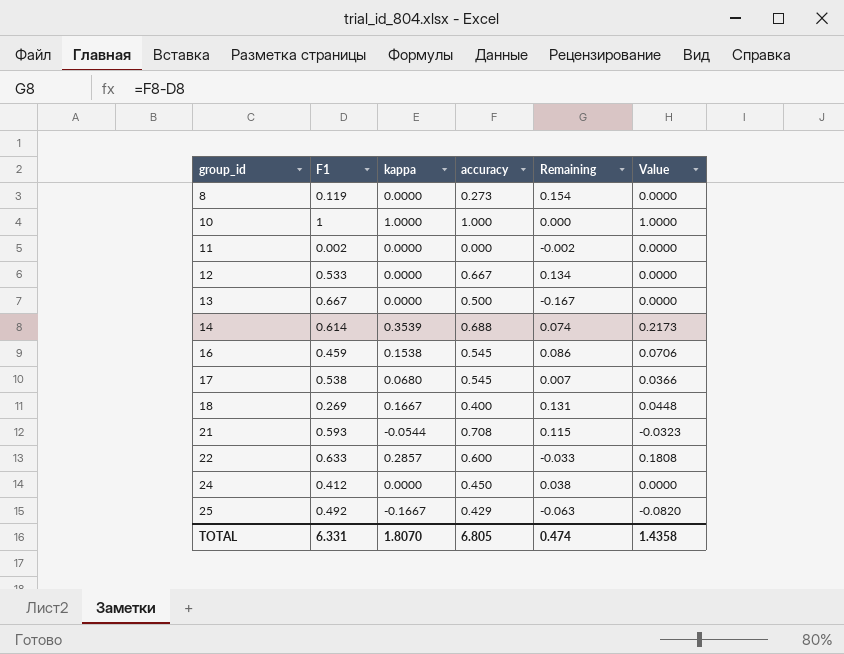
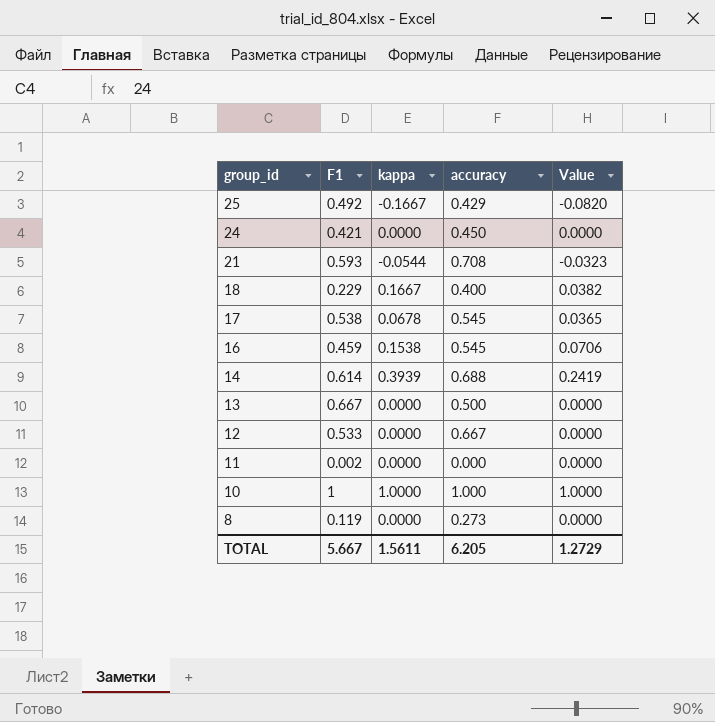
row order: group_id ascending -> group_id descending
column Remaining | formula: [accuracy] - [F1] -> none
row 22: 0.633 | 0.2857 | 0.600 | -0.033 | 0.1808 -> none
24 | F1: 0.412 -> 0.421
18 | F1: 0.269 -> 0.229
18 | Value: 0.0448 -> 0.0382
17 | kappa: 0.0680 -> 0.0678
17 | Value: 0.0366 -> 0.0365
14 | kappa: 0.3539 -> 0.3939
14 | Value: 0.2173 -> 0.2419
TOTAL | F1: 6.331 -> 5.667
TOTAL | kappa: 1.8070 -> 1.5611
TOTAL | accuracy: 6.805 -> 6.205
TOTAL | Value: 1.4358 -> 1.2729

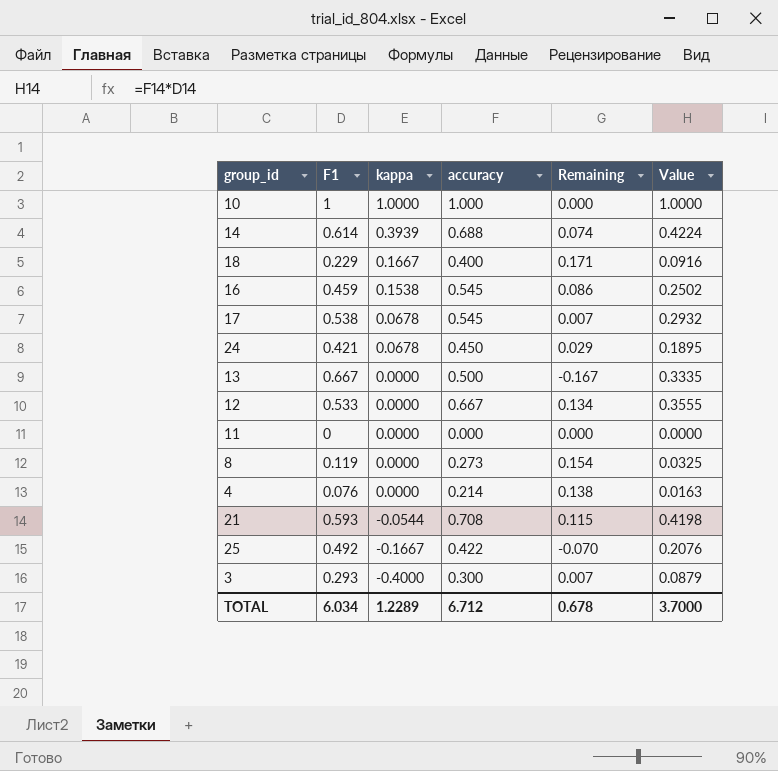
row order: group_id descending -> kappa descending
column Remaining | formula: none -> [accuracy] - [F1]
column Value | formula: [F1] * [kappa] -> [F1] * [accuracy]
24 | kappa: 0.0000 -> 0.0678
11 | F1: 0.002 -> 0
row 4: none -> 0.076 | 0.0000 | 0.214 | 0.138 | 0.0163
25 | accuracy: 0.429 -> 0.422
row 3: none -> 0.293 | -0.4000 | 0.300 | 0.007 | 0.0879
TOTAL | F1: 5.667 -> 6.034
TOTAL | kappa: 1.5611 -> 1.2289
TOTAL | accuracy: 6.205 -> 6.712
TOTAL | Value: 1.2729 -> 3.7000

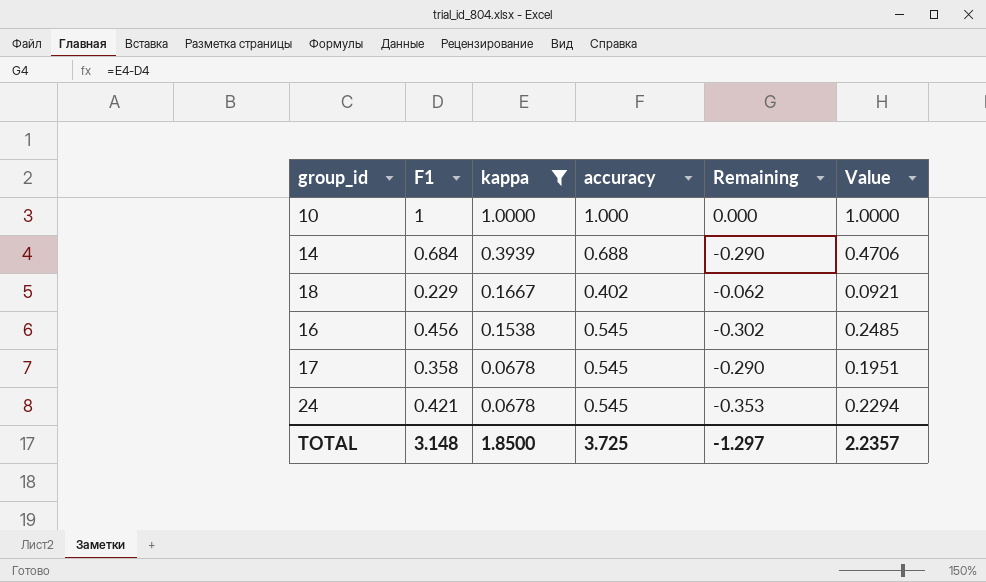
filter: none -> kappa >= 0.0678
column Remaining | formula: [accuracy] - [F1] -> [kappa] - [F1]
14 | F1: 0.614 -> 0.684
14 | Value: 0.4224 -> 0.4706
18 | accuracy: 0.400 -> 0.402
18 | Value: 0.0916 -> 0.0921
16 | F1: 0.459 -> 0.456
16 | Value: 0.2502 -> 0.2485
17 | F1: 0.538 -> 0.358
17 | Value: 0.2932 -> 0.1951
24 | accuracy: 0.450 -> 0.545
24 | Value: 0.1895 -> 0.2294
TOTAL | F1: 6.034 -> 3.148
TOTAL | kappa: 1.2289 -> 1.8500
TOTAL | accuracy: 6.712 -> 3.725
TOTAL | Remaining: 0.678 -> -1.297
TOTAL | Value: 3.7000 -> 2.2357

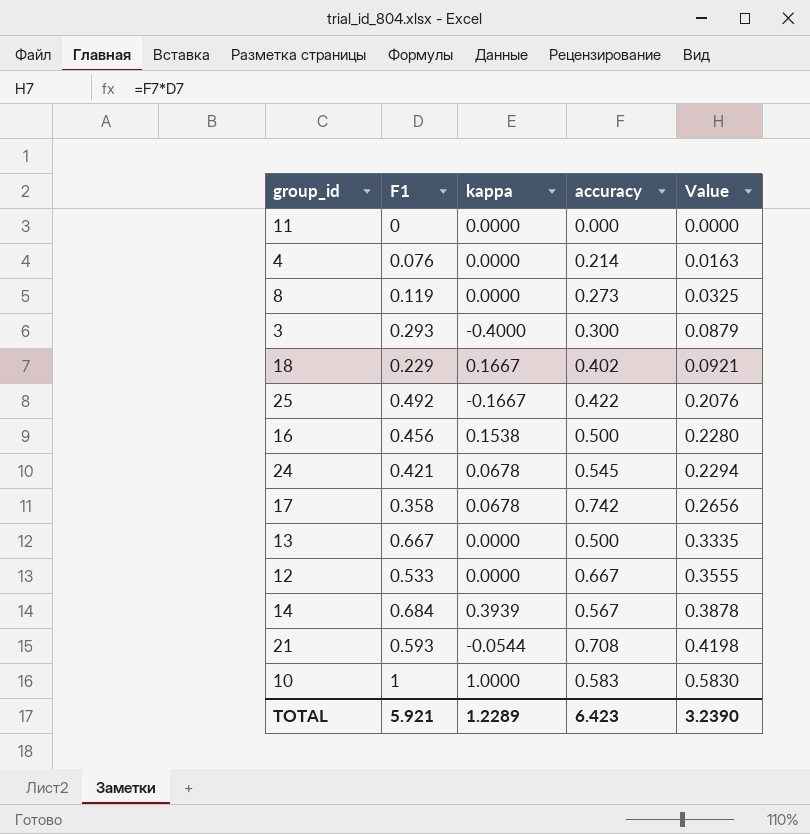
filter: kappa >= 0.0678 -> none
row order: kappa descending -> Value ascending
column Remaining | formula: [kappa] - [F1] -> none
16 | accuracy: 0.545 -> 0.500
16 | Value: 0.2485 -> 0.2280
17 | accuracy: 0.545 -> 0.742
17 | Value: 0.1951 -> 0.2656
14 | accuracy: 0.688 -> 0.567
14 | Value: 0.4706 -> 0.3878
10 | accuracy: 1.000 -> 0.583
10 | Value: 1.0000 -> 0.5830
TOTAL | F1: 3.148 -> 5.921
TOTAL | kappa: 1.8500 -> 1.2289
TOTAL | accuracy: 3.725 -> 6.423
TOTAL | Value: 2.2357 -> 3.2390

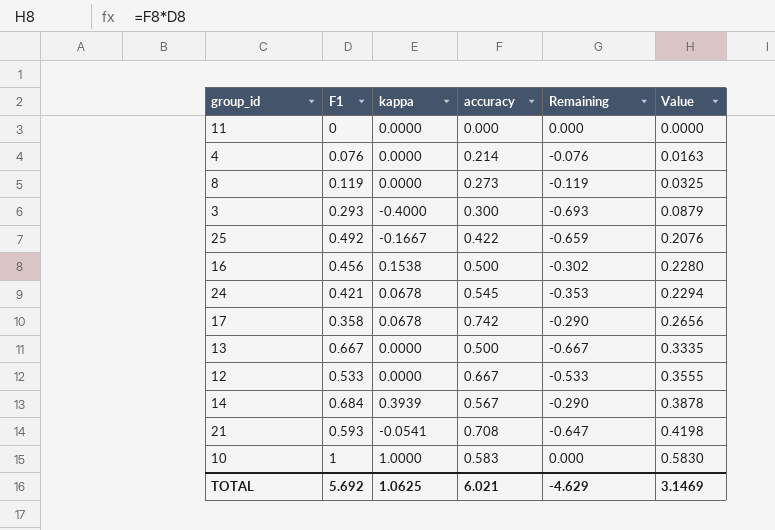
column Remaining | formula: none -> [kappa] - [F1]
row 18: 0.229 | 0.1667 | 0.402 | 0.0921 -> none
21 | kappa: -0.0544 -> -0.0541
TOTAL | F1: 5.921 -> 5.692
TOTAL | kappa: 1.2289 -> 1.0625
TOTAL | accuracy: 6.423 -> 6.021
TOTAL | Value: 3.2390 -> 3.1469

